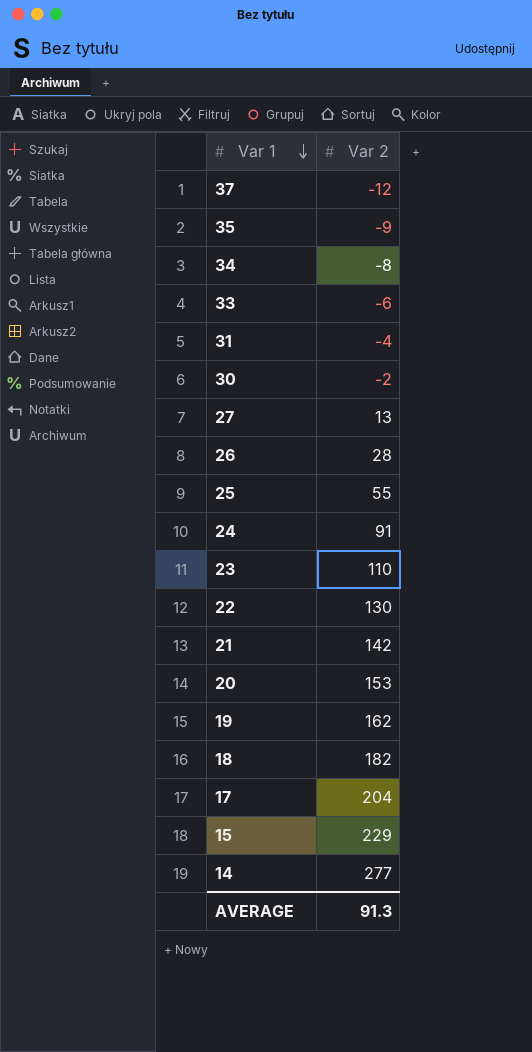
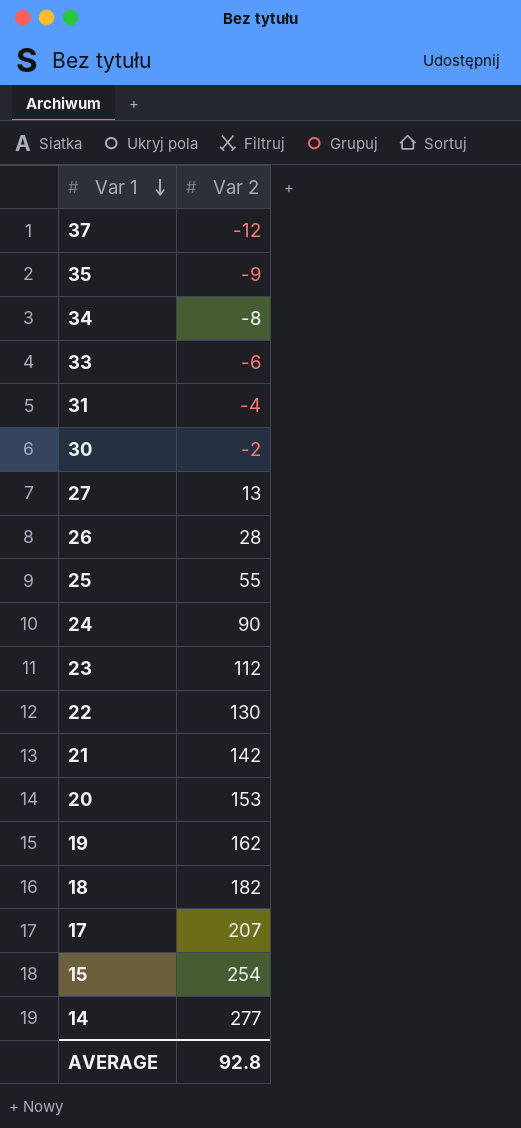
24 | Var 2: 91 -> 90
23 | Var 2: 110 -> 112
17 | Var 2: 204 -> 207
15 | Var 2: 229 -> 254
AVERAGE | Var 2: 91.3 -> 92.8

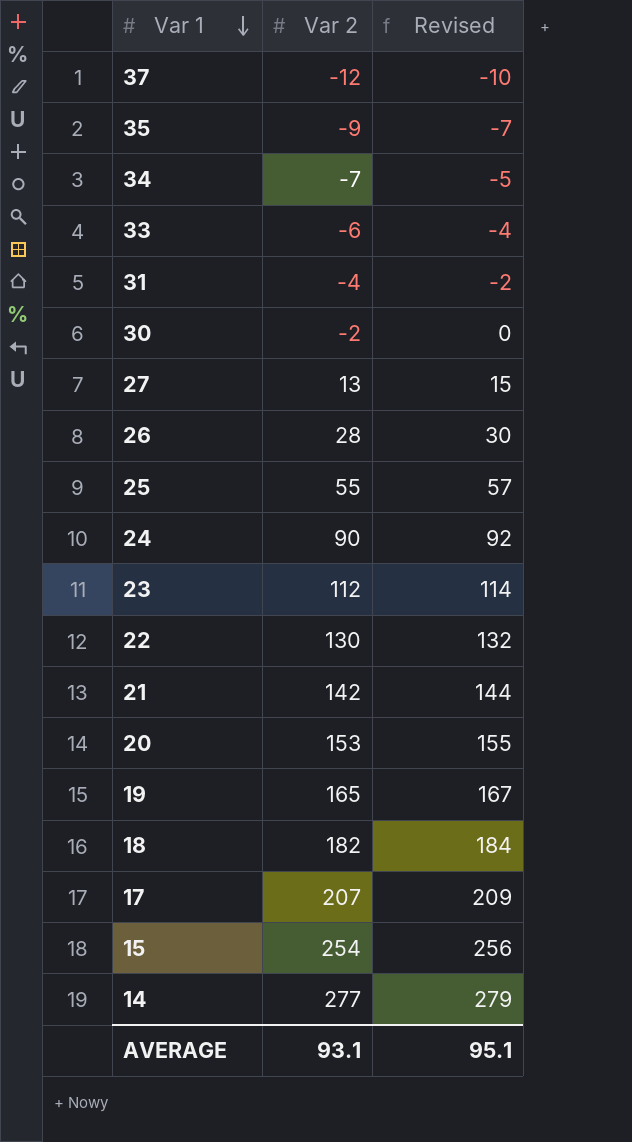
column Revised | formula: none -> [Var 2] + 2
34 | Var 2: -8 -> -7
19 | Var 2: 162 -> 165
AVERAGE | Var 2: 92.8 -> 93.1

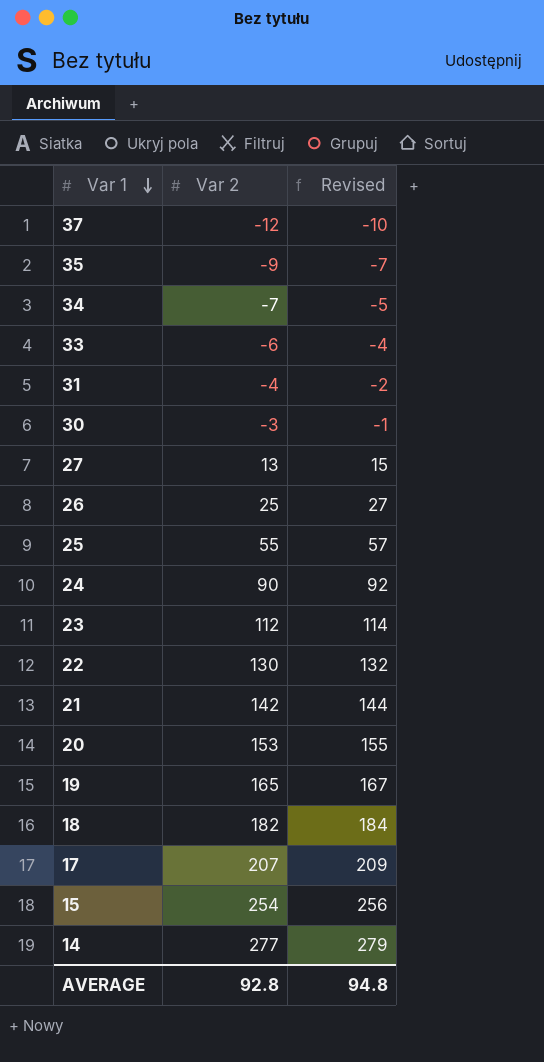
30 | Var 2: -2 -> -3
30 | Revised: 0 -> -1
26 | Var 2: 28 -> 25
26 | Revised: 30 -> 27
AVERAGE | Var 2: 93.1 -> 92.8
AVERAGE | Revised: 95.1 -> 94.8

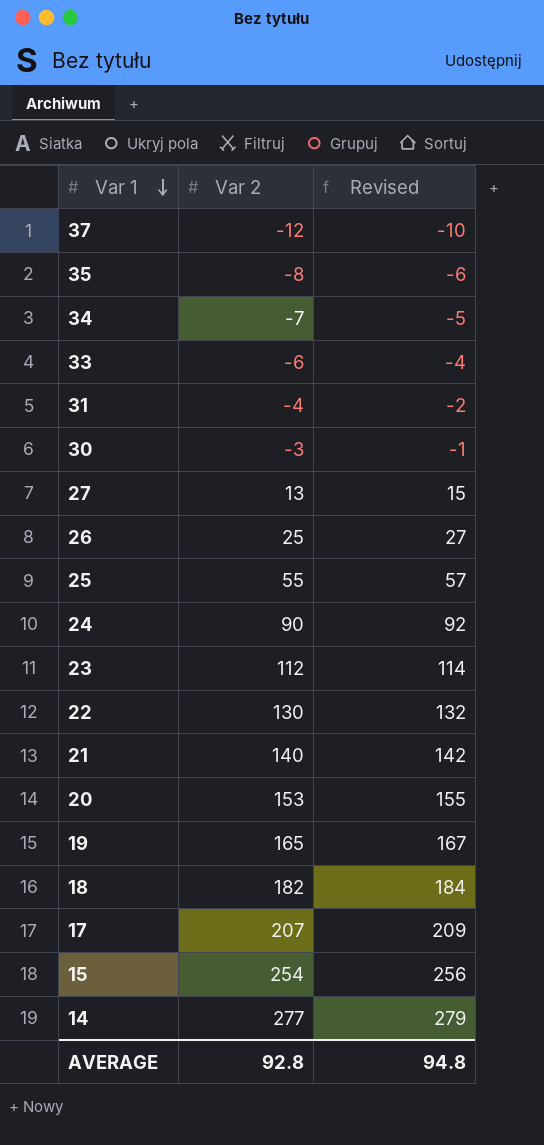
35 | Var 2: -9 -> -8
35 | Revised: -7 -> -6
21 | Var 2: 142 -> 140
21 | Revised: 144 -> 142

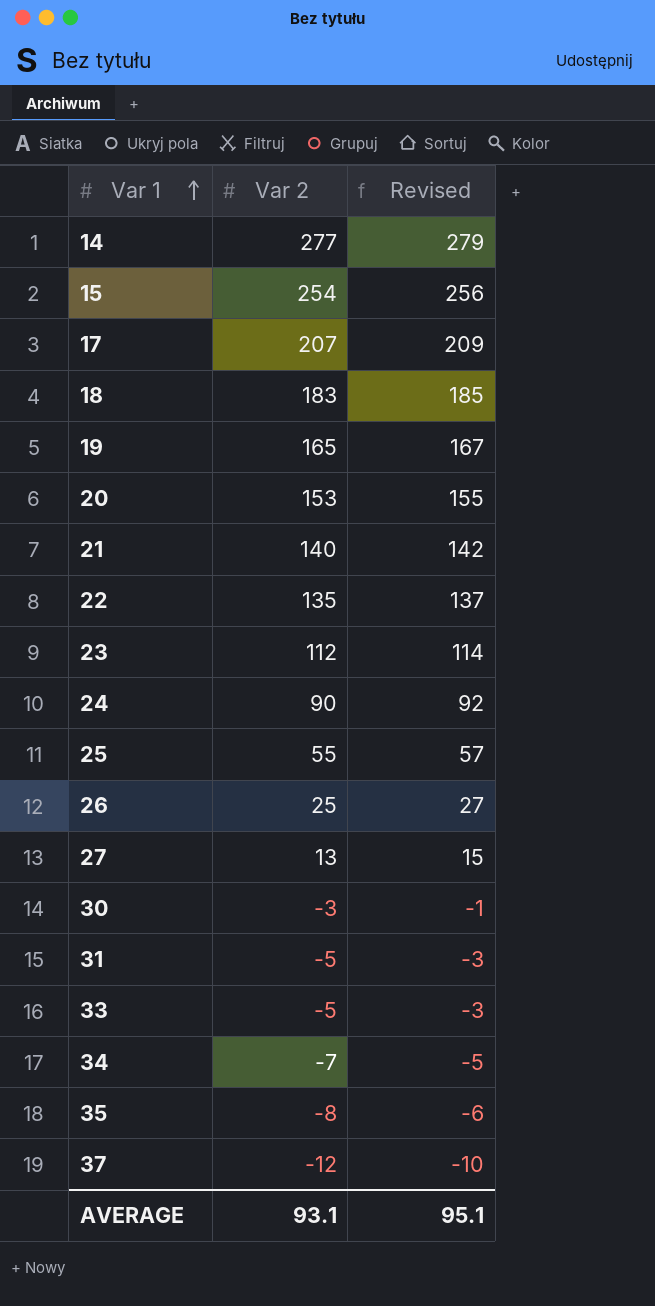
row order: Var 1 descending -> Var 1 ascending
18 | Var 2: 182 -> 183
18 | Revised: 184 -> 185
22 | Var 2: 130 -> 135
22 | Revised: 132 -> 137
31 | Var 2: -4 -> -5
31 | Revised: -2 -> -3
33 | Var 2: -6 -> -5
33 | Revised: -4 -> -3
AVERAGE | Var 2: 92.8 -> 93.1
AVERAGE | Revised: 94.8 -> 95.1

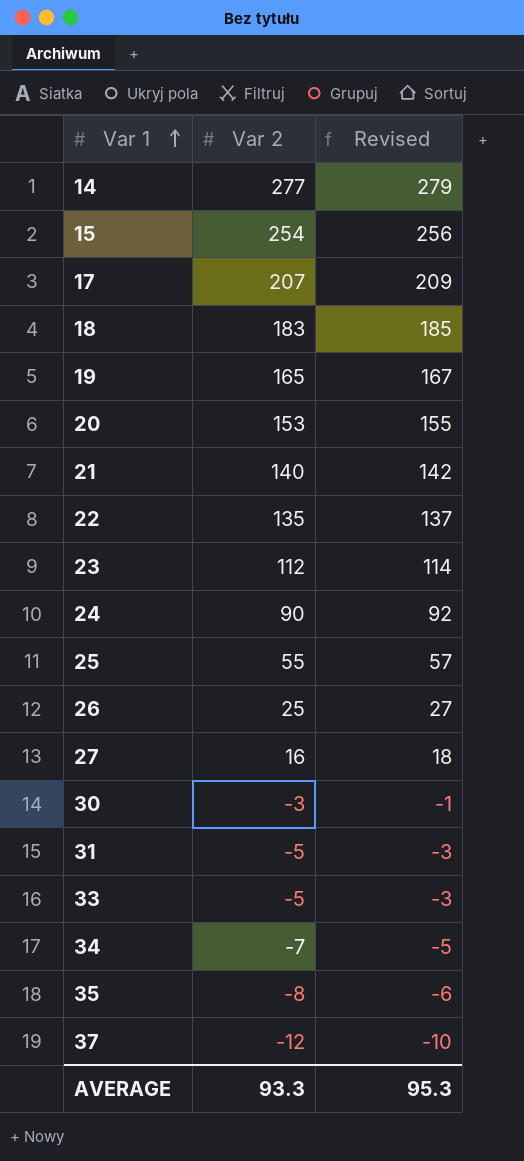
27 | Var 2: 13 -> 16
27 | Revised: 15 -> 18
AVERAGE | Var 2: 93.1 -> 93.3
AVERAGE | Revised: 95.1 -> 95.3

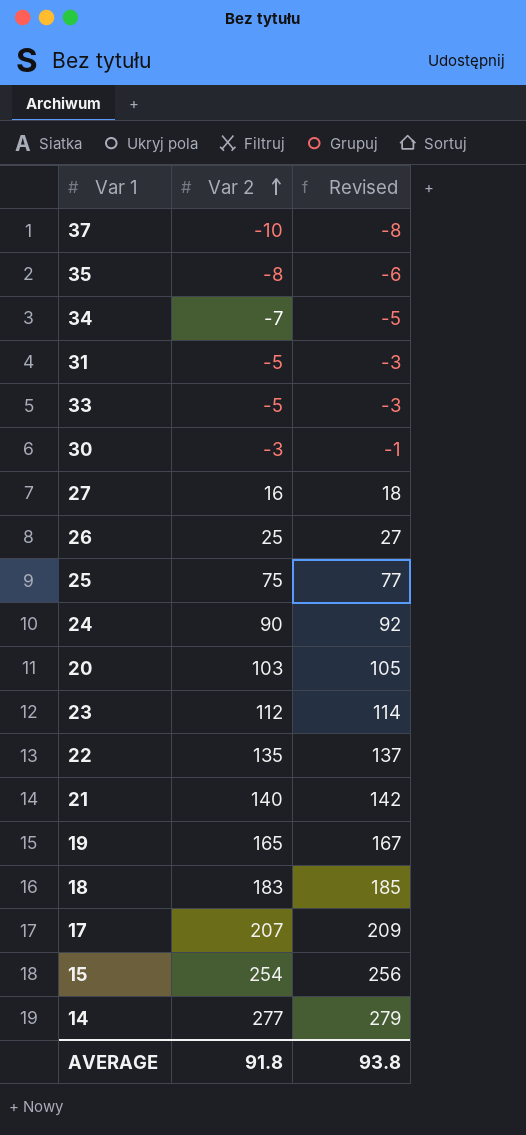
row order: Var 1 ascending -> Var 2 ascending
37 | Var 2: -12 -> -10
37 | Revised: -10 -> -8
25 | Var 2: 55 -> 75
25 | Revised: 57 -> 77
20 | Var 2: 153 -> 103
20 | Revised: 155 -> 105
AVERAGE | Var 2: 93.3 -> 91.8
AVERAGE | Revised: 95.3 -> 93.8

